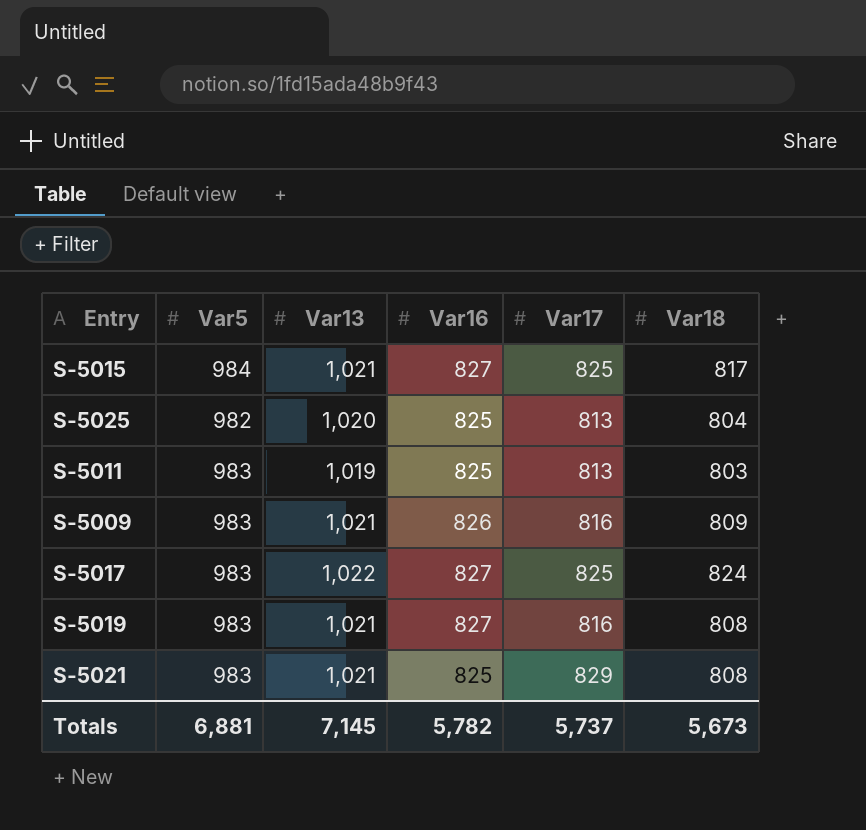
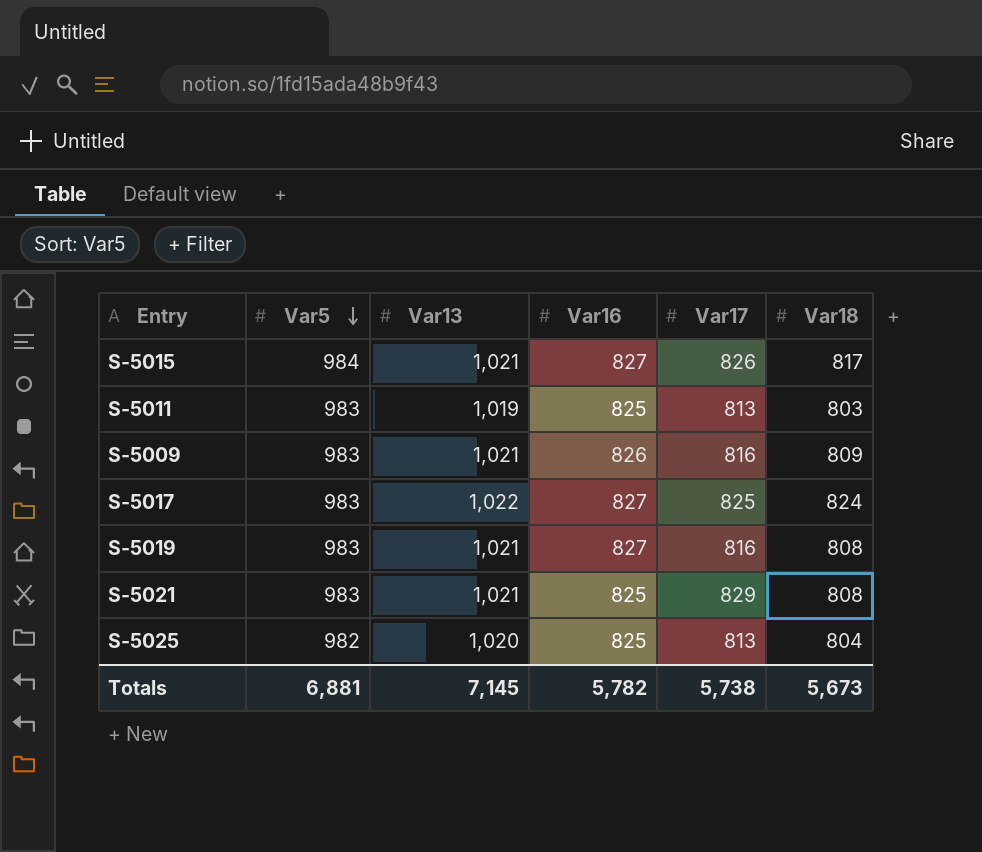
row order: none -> Var5 descending
S-5015 | Var17: 825 -> 826
Totals | Var17: 5,737 -> 5,738

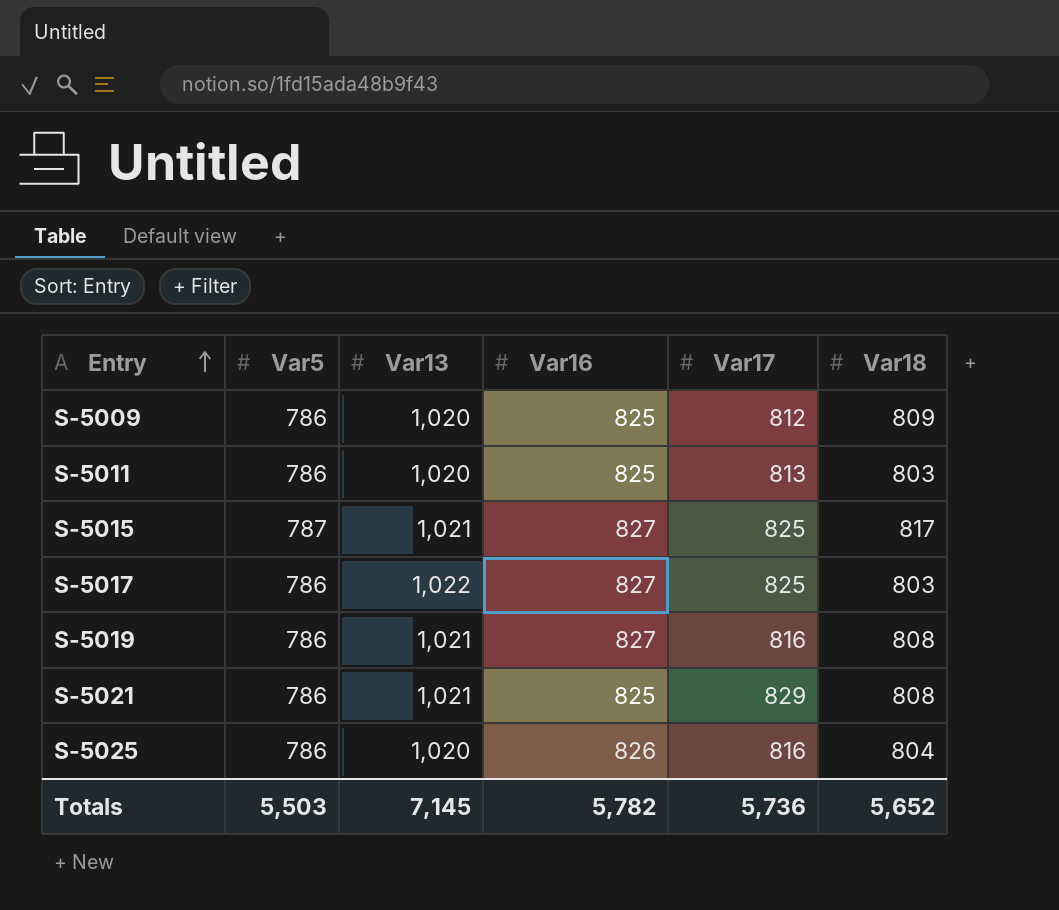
row order: Var5 descending -> Entry ascending
S-5009 | Var5: 983 -> 786
S-5009 | Var13: 1,021 -> 1,020
S-5009 | Var16: 826 -> 825
S-5009 | Var17: 816 -> 812
S-5011 | Var5: 983 -> 786
S-5011 | Var13: 1,019 -> 1,020
S-5015 | Var5: 984 -> 787
S-5015 | Var17: 826 -> 825
S-5017 | Var5: 983 -> 786
S-5017 | Var18: 824 -> 803
S-5019 | Var5: 983 -> 786
S-5021 | Var5: 983 -> 786
S-5025 | Var5: 982 -> 786
S-5025 | Var16: 825 -> 826
S-5025 | Var17: 813 -> 816
Totals | Var5: 6,881 -> 5,503
Totals | Var17: 5,738 -> 5,736
Totals | Var18: 5,673 -> 5,652

